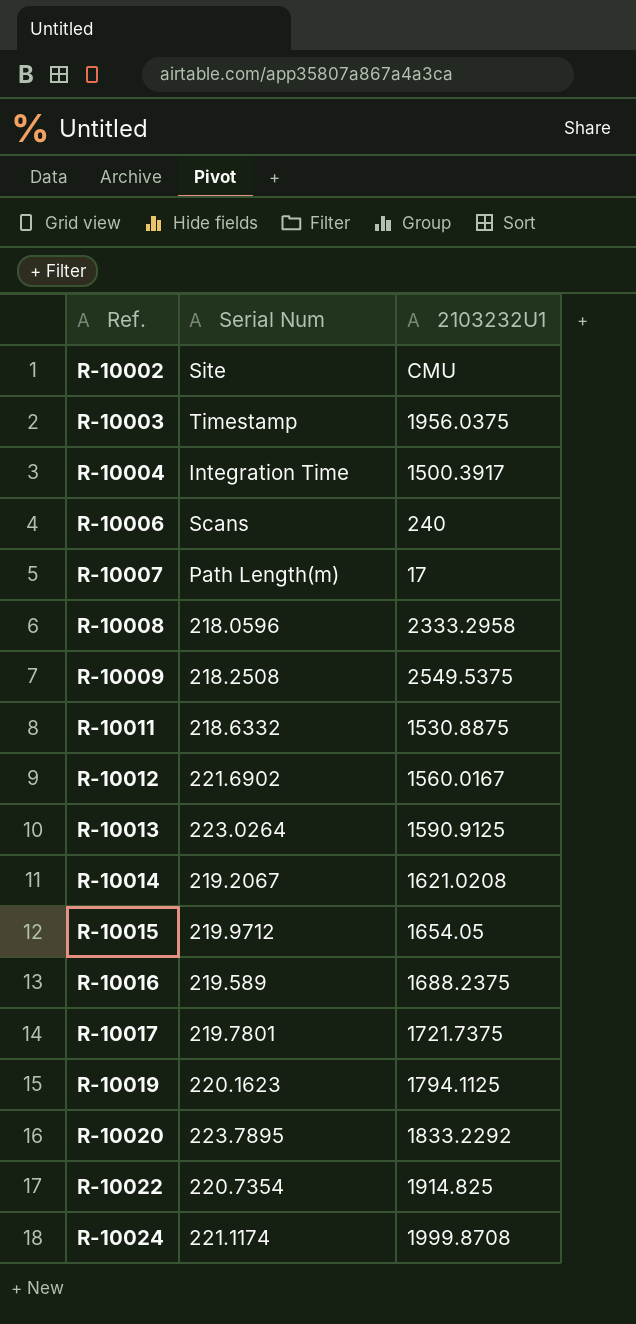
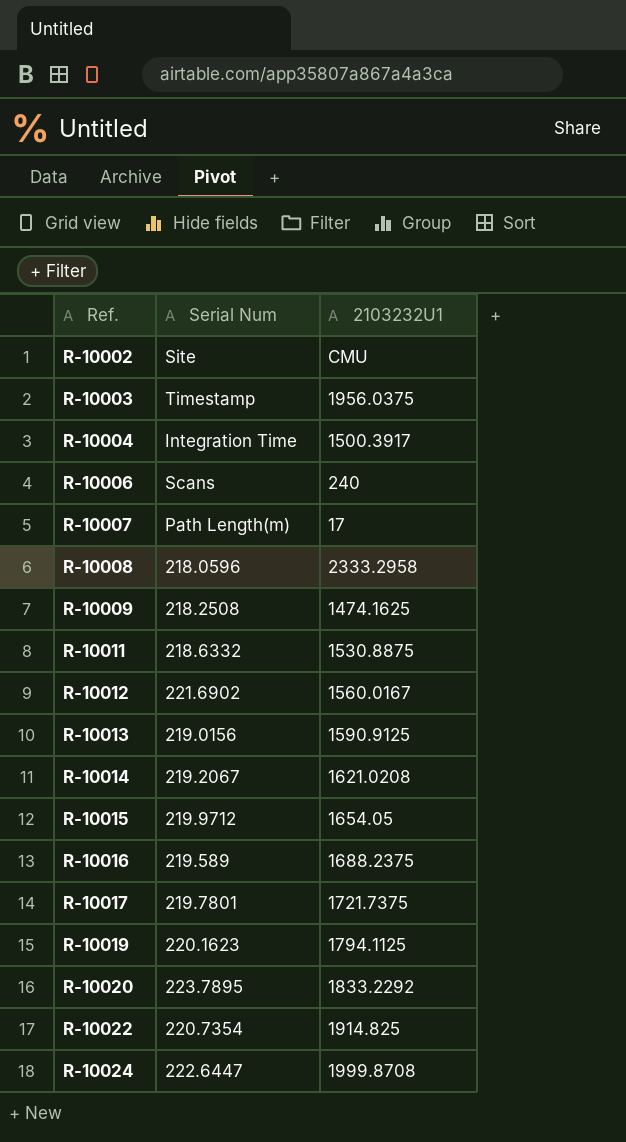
R-10009 | 2103232U1: 2549.5375 -> 1474.1625
R-10013 | Serial Num: 223.0264 -> 219.0156
R-10024 | Serial Num: 221.1174 -> 222.6447

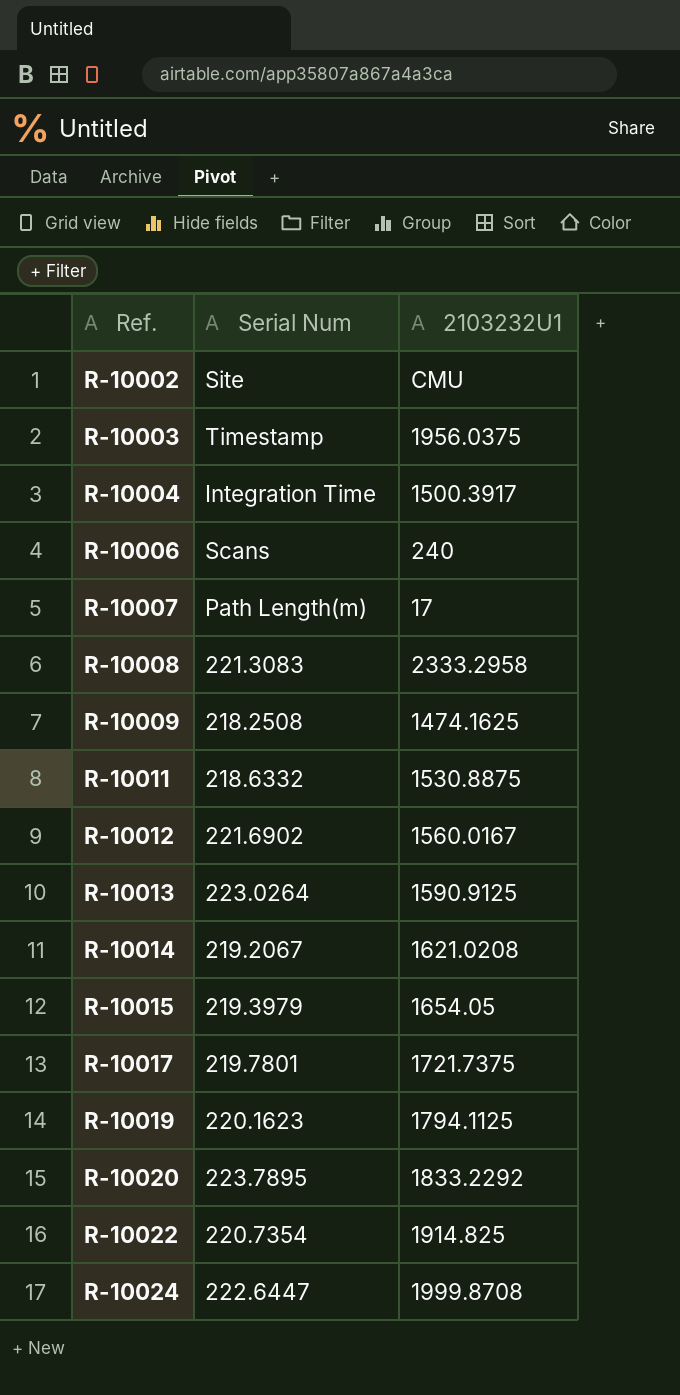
row R-10016: 219.589 | 1688.2375 -> none
R-10008 | Serial Num: 218.0596 -> 221.3083
R-10013 | Serial Num: 219.0156 -> 223.0264
R-10015 | Serial Num: 219.9712 -> 219.3979

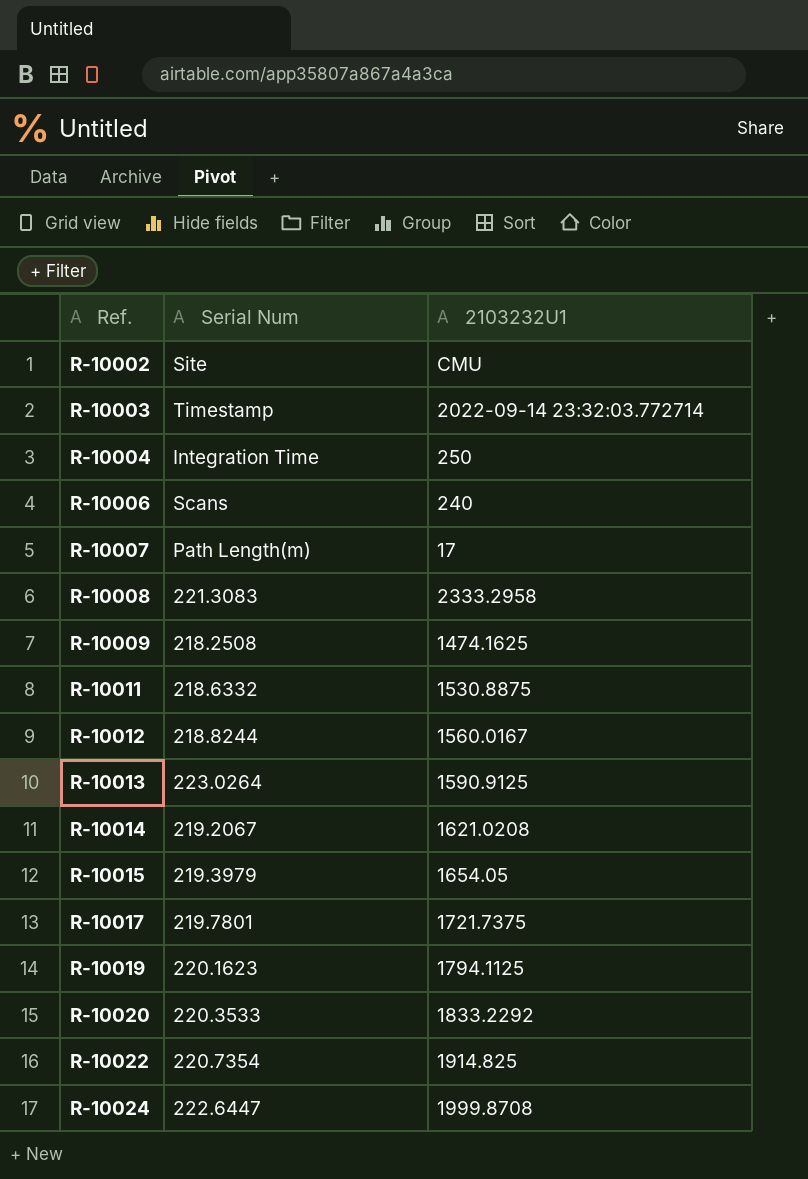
R-10003 | 2103232U1: 1956.0375 -> 2022-09-14 23:32:03.772714
R-10004 | 2103232U1: 1500.3917 -> 250
R-10012 | Serial Num: 221.6902 -> 218.8244
R-10020 | Serial Num: 223.7895 -> 220.3533

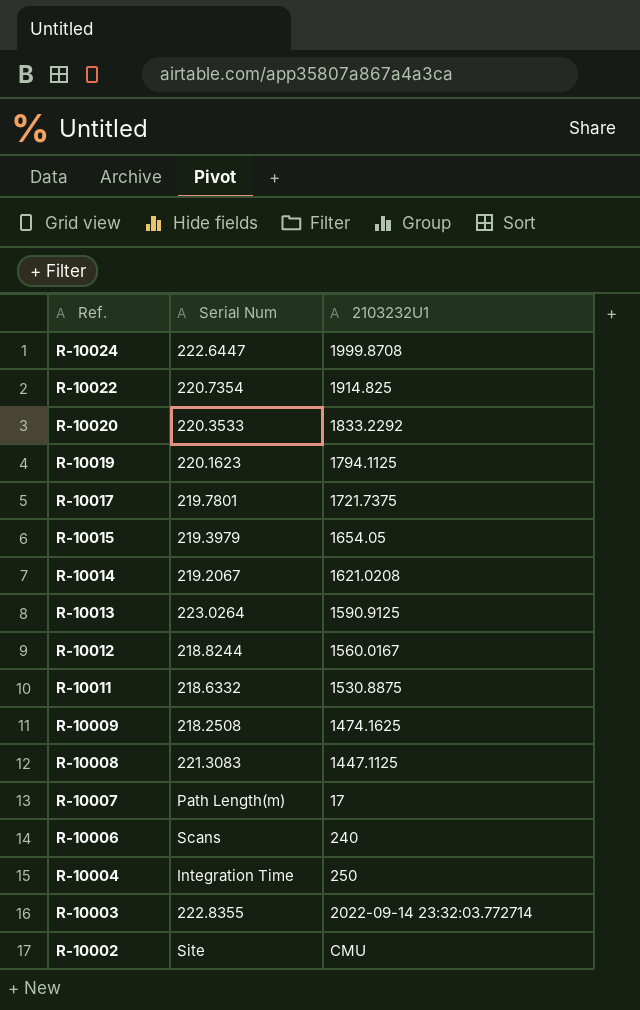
row order: Ref. ascending -> Ref. descending
R-10008 | 2103232U1: 2333.2958 -> 1447.1125
R-10003 | Serial Num: Timestamp -> 222.8355

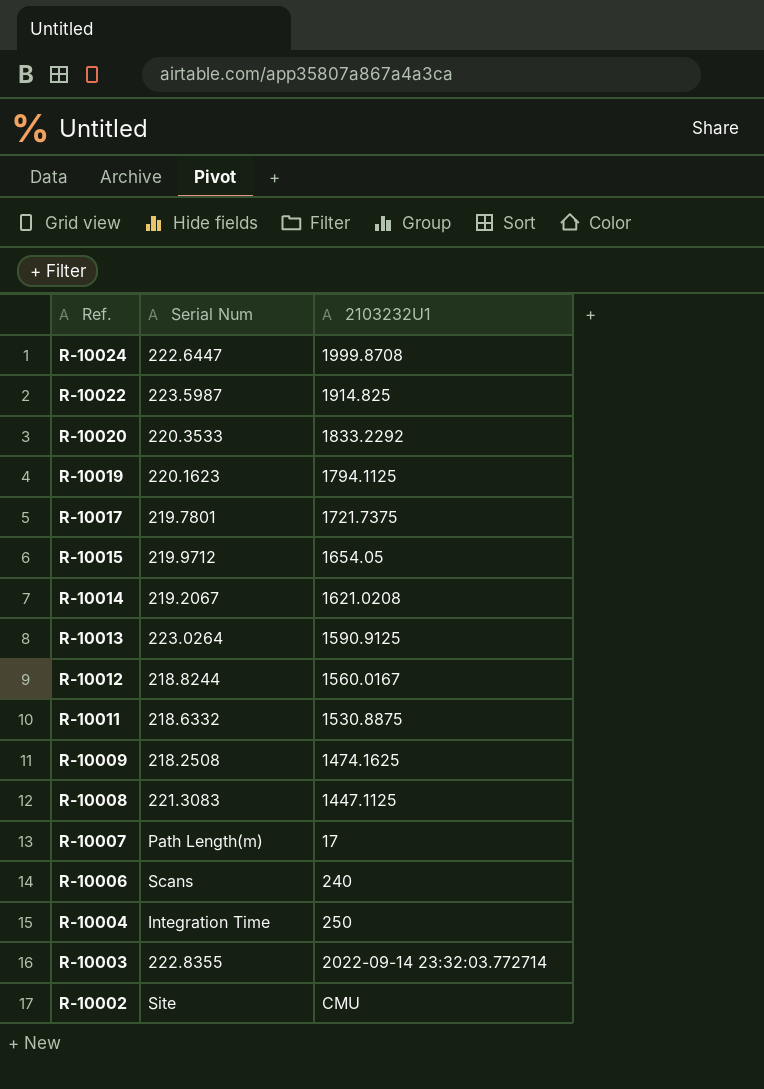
R-10022 | Serial Num: 220.7354 -> 223.5987
R-10015 | Serial Num: 219.3979 -> 219.9712

